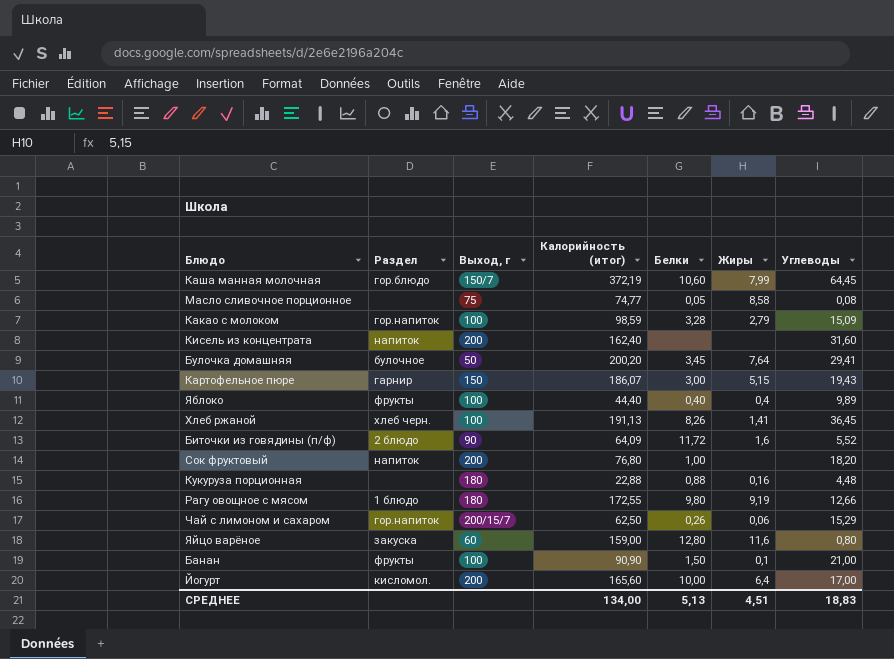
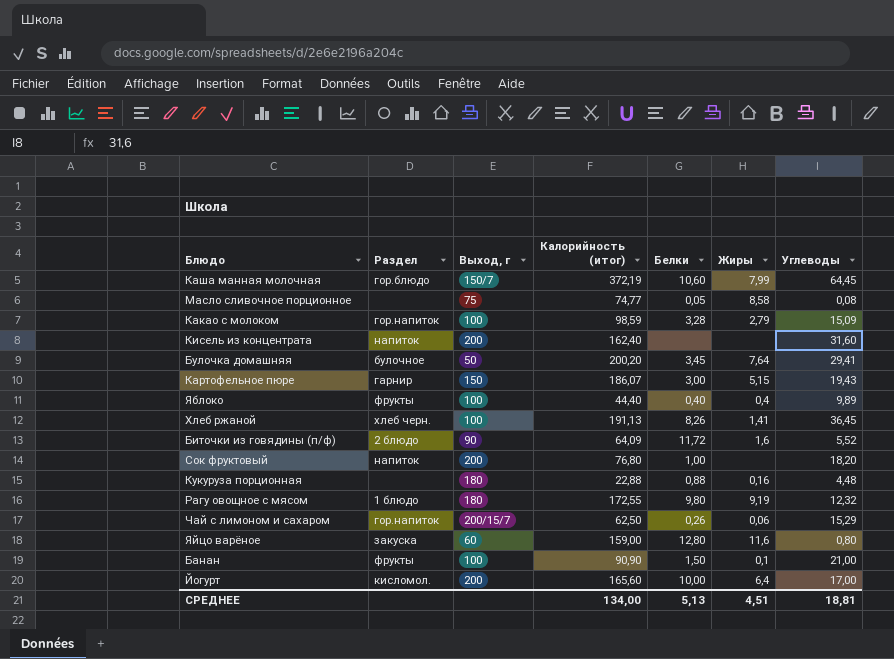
Рагу овощное с мясом | Углеводы: 12,66 -> 12,32
СРЕДНЕЕ | Углеводы: 18,83 -> 18,81

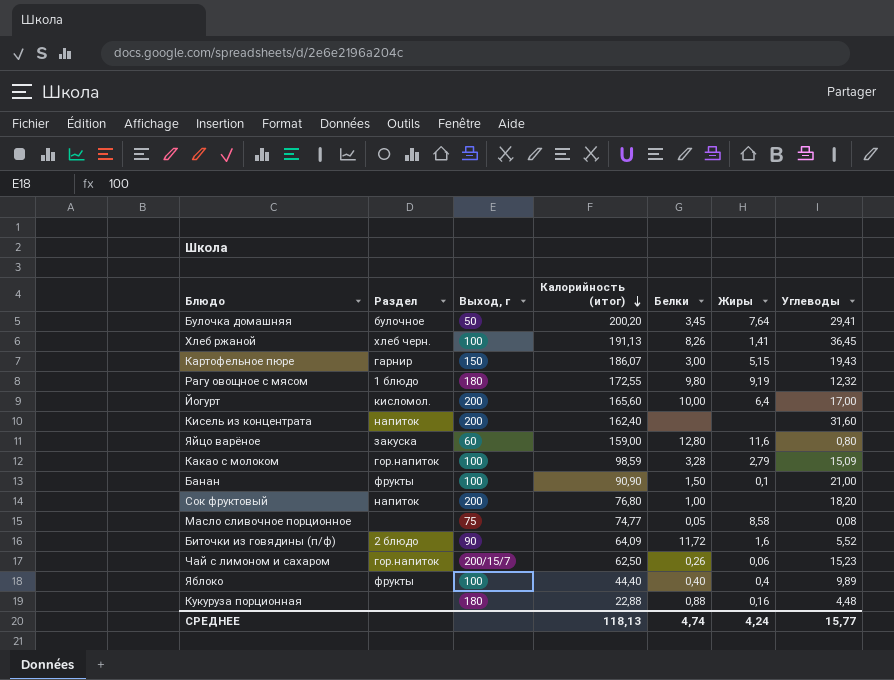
row order: none -> Калорийность (итог) descending
row Каша манная молочная: гор.блюдо | 150/7 | 372,19 | 10,60 | 7,99 | 64,45 -> none
Чай с лимоном и сахаром | Углеводы: 15,29 -> 15,23
СРЕДНЕЕ | Калорийность (итог): 134,00 -> 118,13
СРЕДНЕЕ | Белки: 5,13 -> 4,74
СРЕДНЕЕ | Жиры: 4,51 -> 4,24
СРЕДНЕЕ | Углеводы: 18,81 -> 15,77

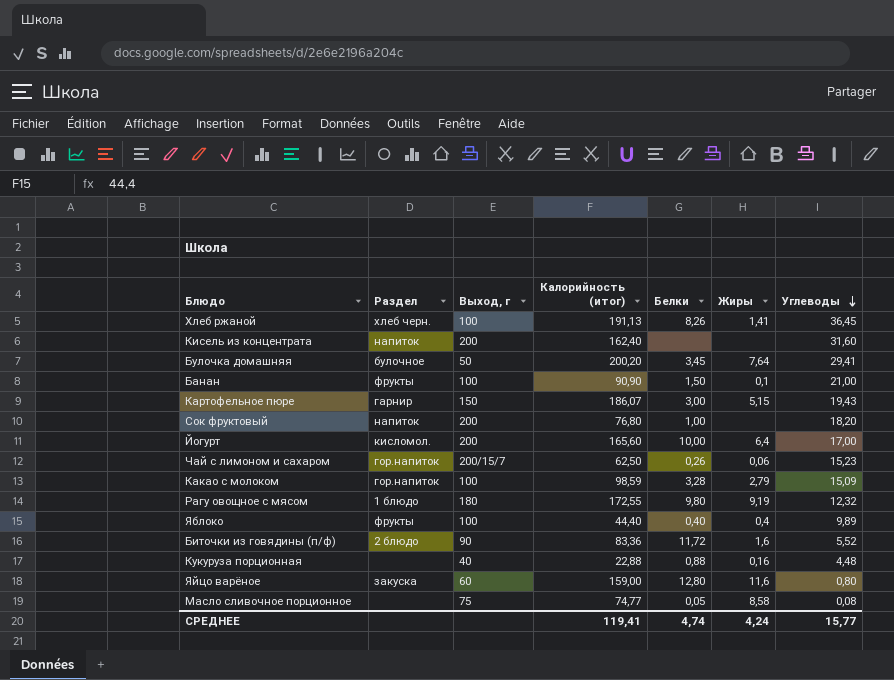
row order: Калорийность (итог) descending -> Углеводы descending
Биточки из говядины (п/ф) | Калорийность (итог): 64,09 -> 83,36
Кукуруза порционная | Выход, г: 180 -> 40
СРЕДНЕЕ | Калорийность (итог): 118,13 -> 119,41

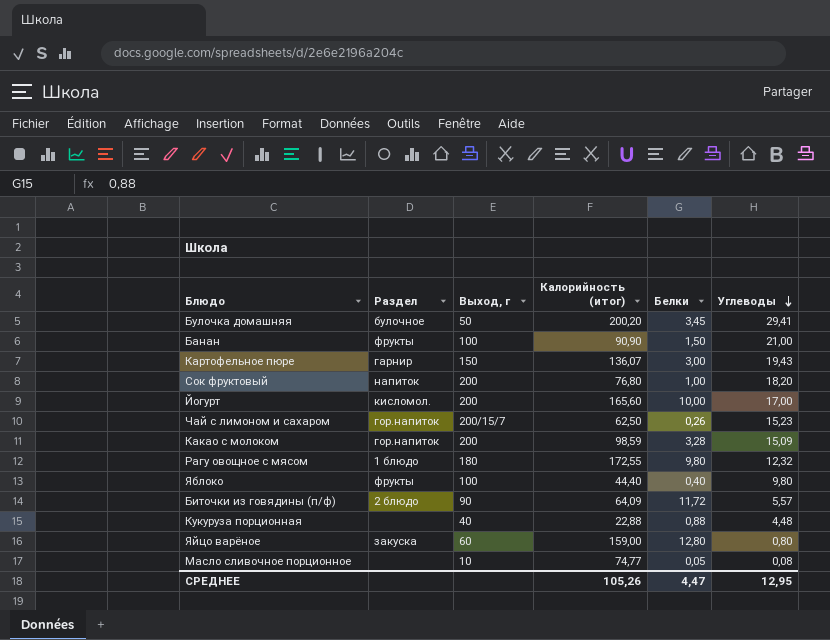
column Жиры | position: 6 -> none
row Хлеб ржаной: хлеб черн. | 100 | 191,13 | 8,26 | 1,41 | 36,45 -> none
row Кисель из концентрата: напиток | 200 | 162,40 | none | none | 31,60 -> none
Картофельное пюре | Калорийность (итог): 186,07 -> 136,07
Какао с молоком | Выход, г: 100 -> 200
Яблоко | Углеводы: 9,89 -> 9,80
Биточки из говядины (п/ф) | Калорийность (итог): 83,36 -> 64,09
Биточки из говядины (п/ф) | Углеводы: 5,52 -> 5,57
Масло сливочное порционное | Выход, г: 75 -> 10
СРЕДНЕЕ | Калорийность (итог): 119,41 -> 105,26
СРЕДНЕЕ | Белки: 4,74 -> 4,47
СРЕДНЕЕ | Углеводы: 15,77 -> 12,95

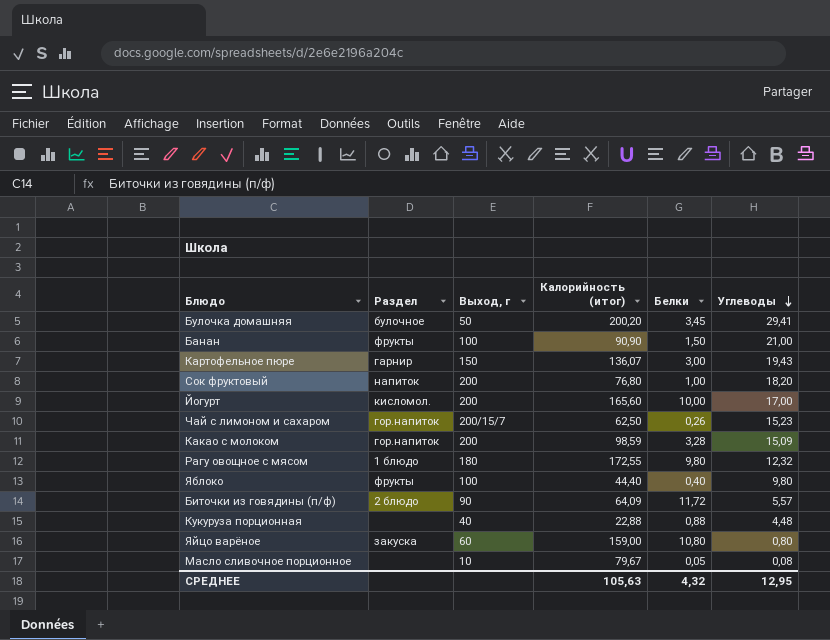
Яйцо варёное | Белки: 12,80 -> 10,80
Масло сливочное порционное | Калорийность (итог): 74,77 -> 79,67
СРЕДНЕЕ | Калорийность (итог): 105,26 -> 105,63
СРЕДНЕЕ | Белки: 4,47 -> 4,32

